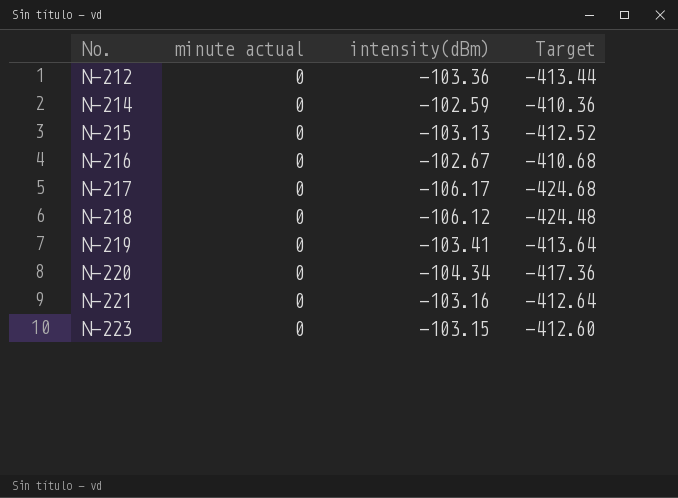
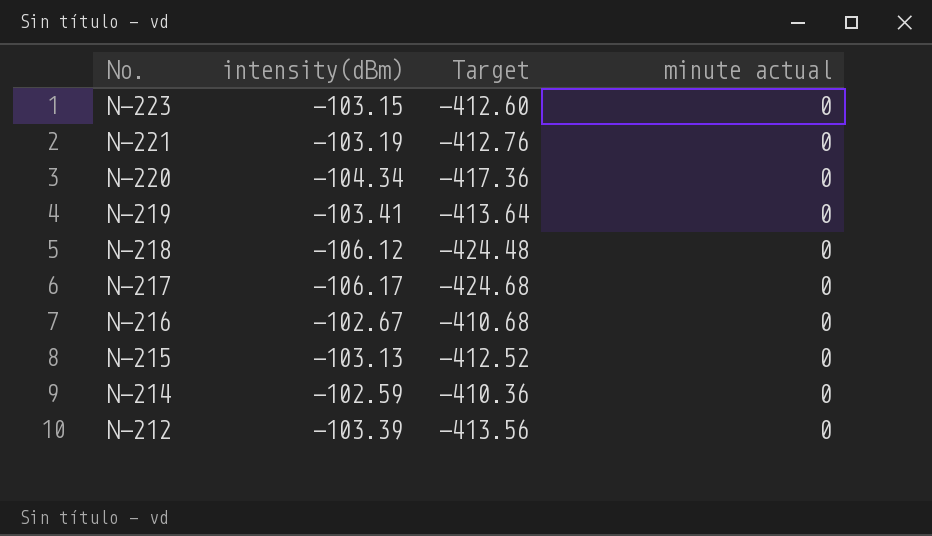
row order: No. ascending -> No. descending
column minute actual | position: 2 -> 4
N-221 | intensity(dBm): -103.16 -> -103.19
N-221 | Target: -412.64 -> -412.76
N-212 | intensity(dBm): -103.36 -> -103.39
N-212 | Target: -413.44 -> -413.56

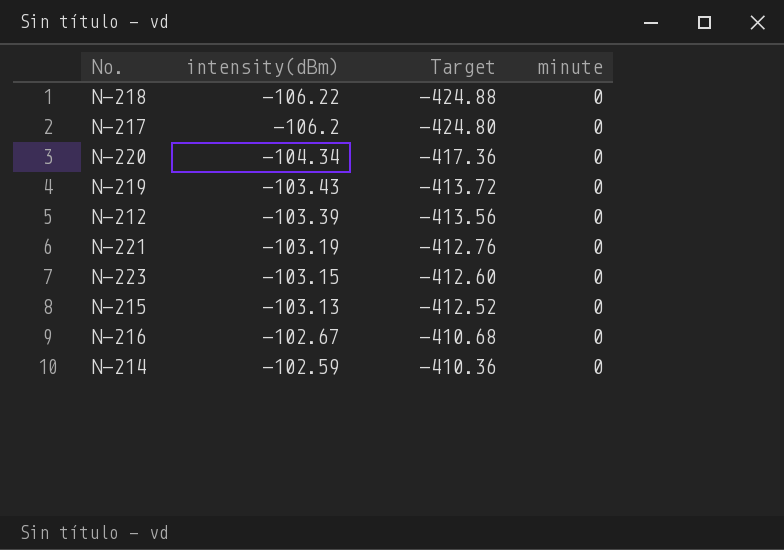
row order: No. descending -> intensity(dBm) ascending
column name: minute actual -> minute
N-218 | intensity(dBm): -106.12 -> -106.22
N-218 | Target: -424.48 -> -424.88
N-217 | intensity(dBm): -106.17 -> -106.2
N-217 | Target: -424.68 -> -424.80
N-219 | intensity(dBm): -103.41 -> -103.43
N-219 | Target: -413.64 -> -413.72

